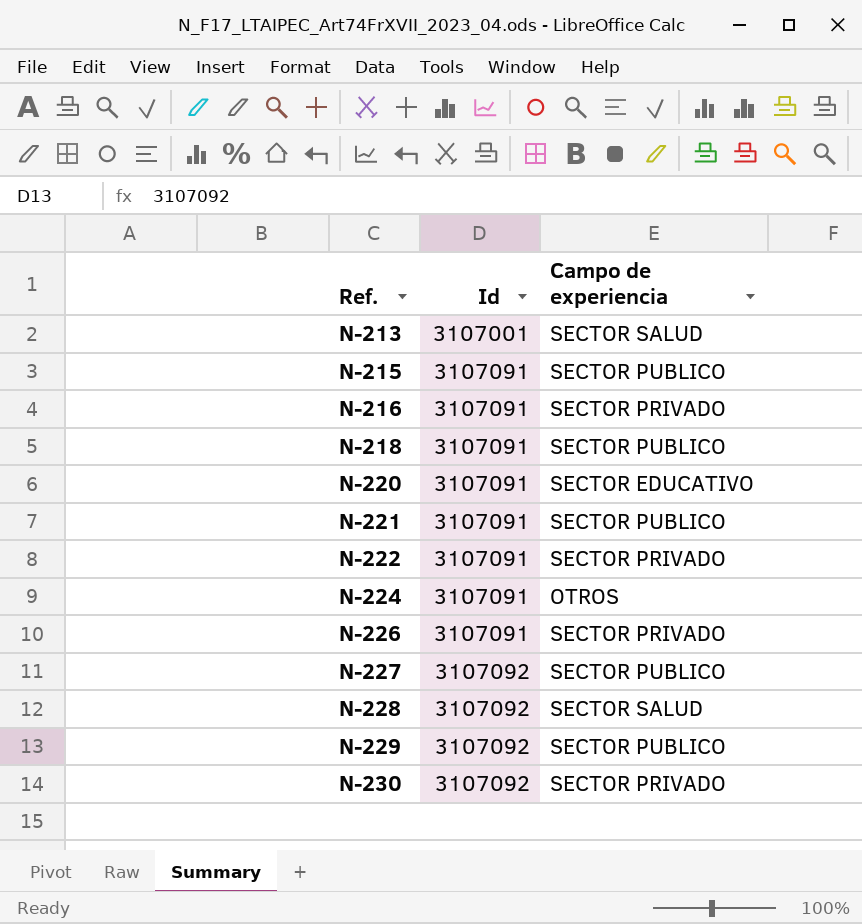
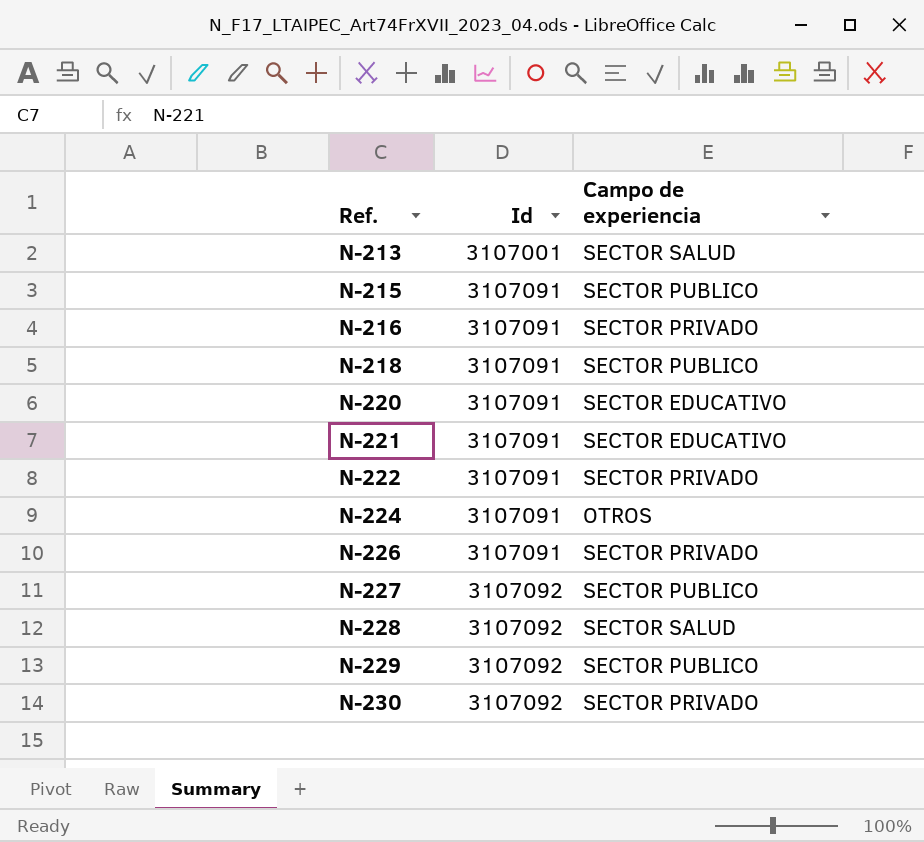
N-221 | Campo de experiencia: SECTOR PUBLICO -> SECTOR EDUCATIVO

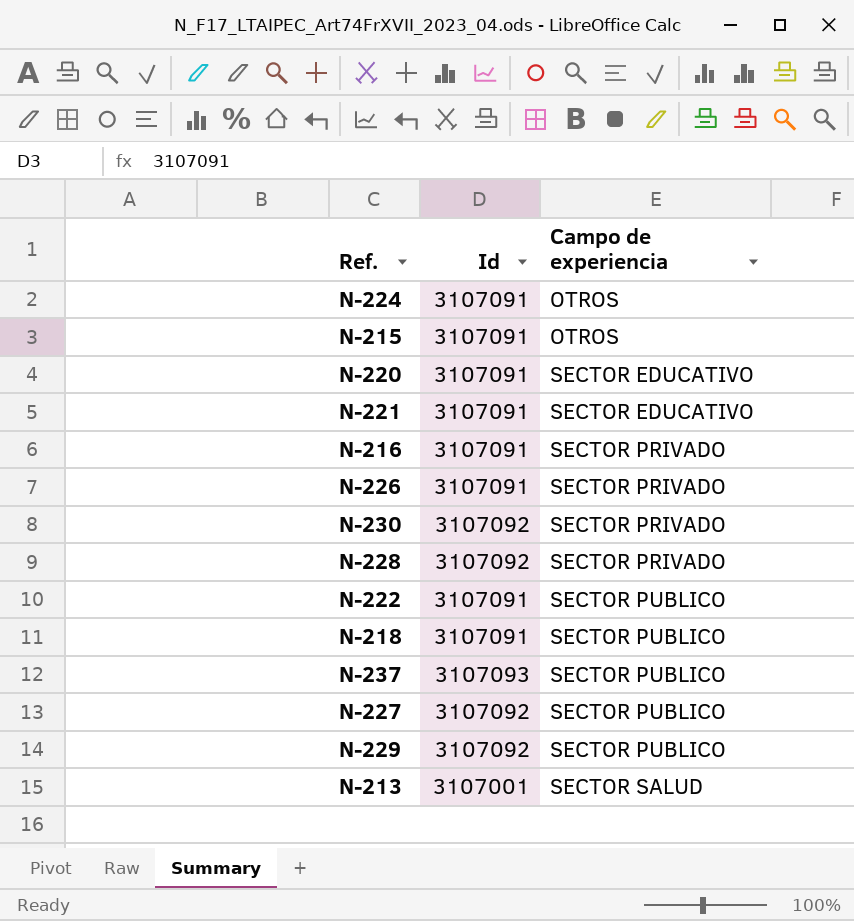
row order: Ref. ascending -> Campo de experiencia ascending
N-215 | Campo de experiencia: SECTOR PUBLICO -> OTROS
N-228 | Campo de experiencia: SECTOR SALUD -> SECTOR PRIVADO
N-222 | Campo de experiencia: SECTOR PRIVADO -> SECTOR PUBLICO
row N-237: none -> 3107093 | SECTOR PUBLICO

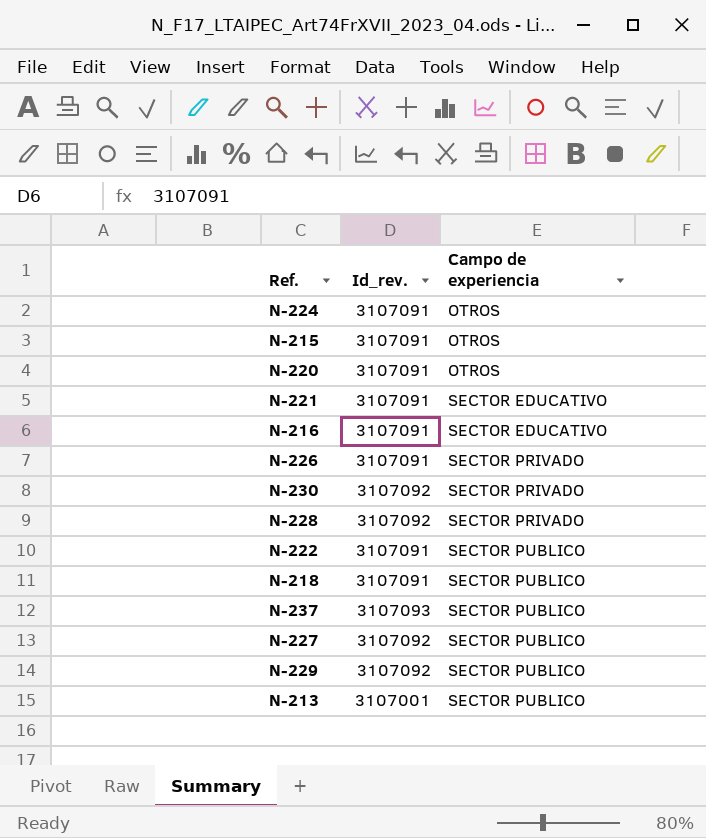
column name: Id -> Id_rev.
N-220 | Campo de experiencia: SECTOR EDUCATIVO -> OTROS
N-216 | Campo de experiencia: SECTOR PRIVADO -> SECTOR EDUCATIVO
N-213 | Campo de experiencia: SECTOR SALUD -> SECTOR PUBLICO

